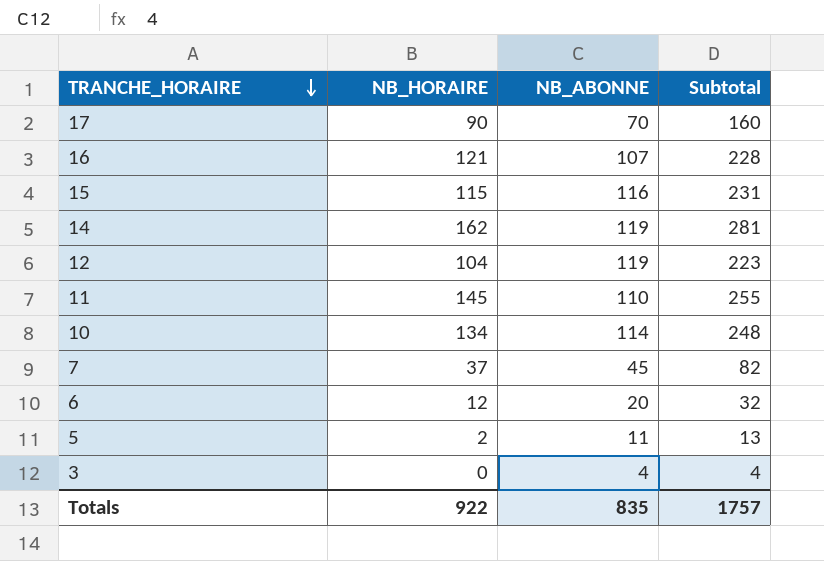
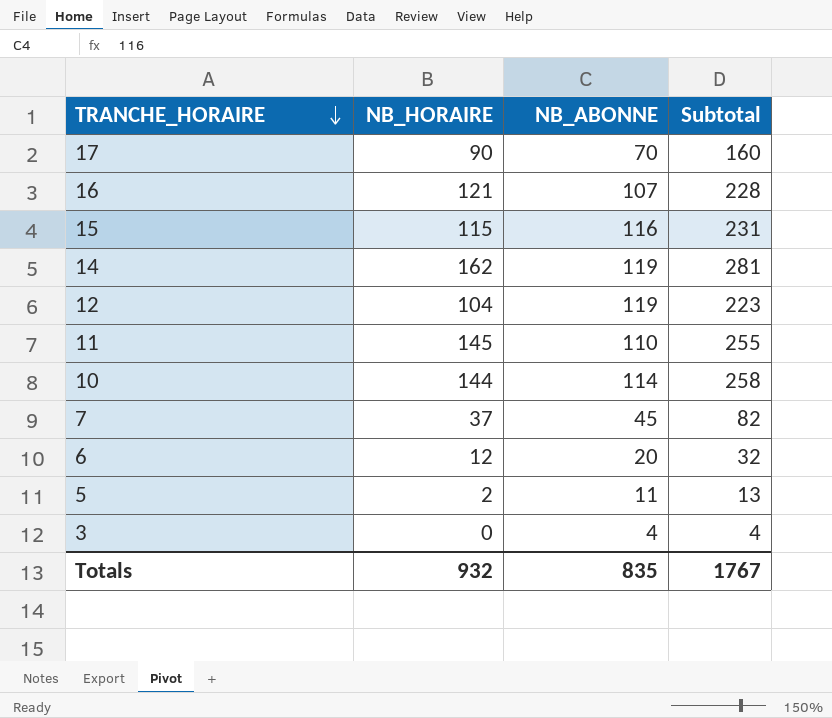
10 | NB_HORAIRE: 134 -> 144
10 | Subtotal: 248 -> 258
Totals | NB_HORAIRE: 922 -> 932
Totals | Subtotal: 1757 -> 1767

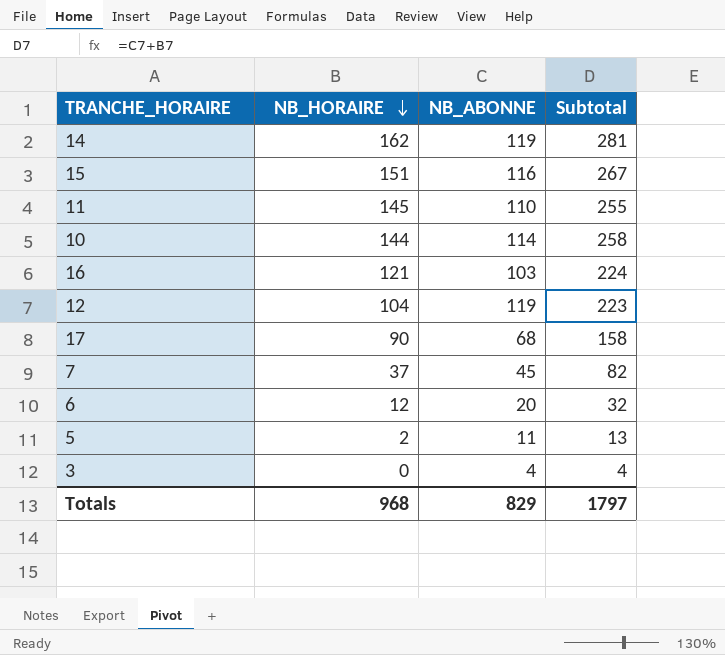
row order: TRANCHE_HORAIRE descending -> NB_HORAIRE descending
15 | NB_HORAIRE: 115 -> 151
15 | Subtotal: 231 -> 267
16 | NB_ABONNE: 107 -> 103
16 | Subtotal: 228 -> 224
17 | NB_ABONNE: 70 -> 68
17 | Subtotal: 160 -> 158
Totals | NB_HORAIRE: 932 -> 968
Totals | NB_ABONNE: 835 -> 829
Totals | Subtotal: 1767 -> 1797

